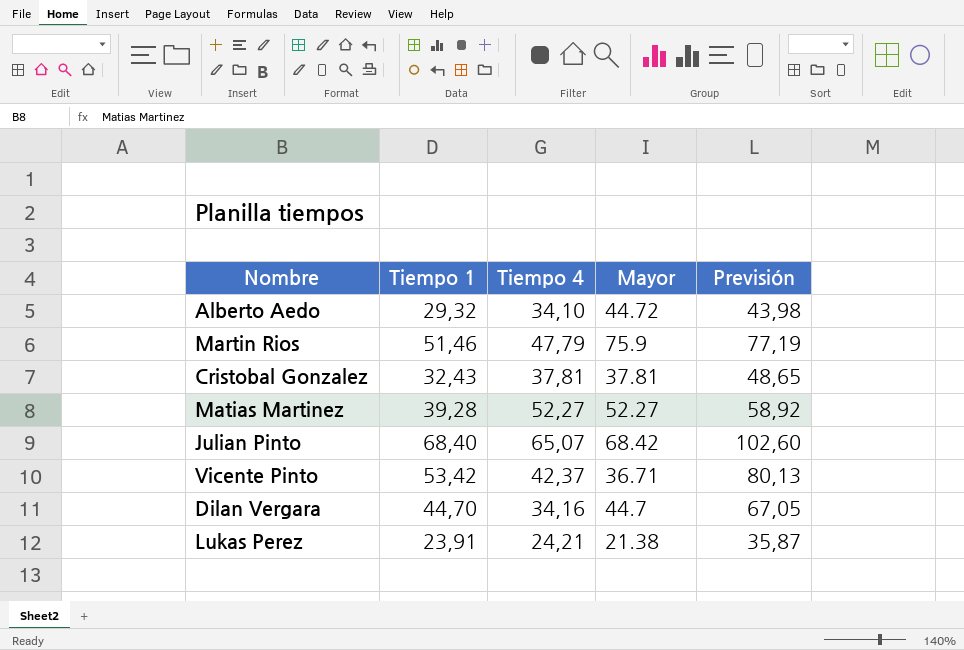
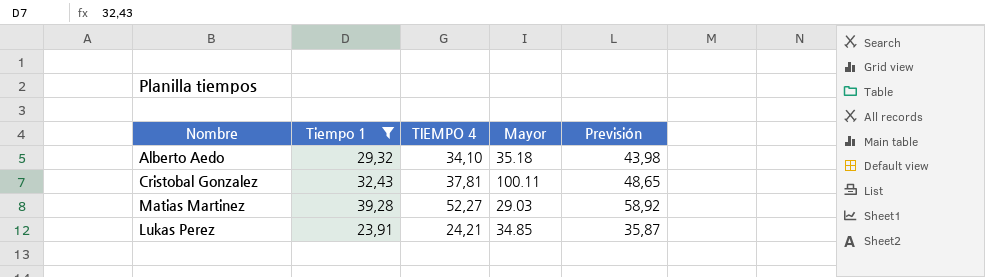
filter: none -> Tiempo 1 <= 39,28
column name: Tiempo 4 -> TIEMPO 4
Alberto Aedo | Mayor: 44.72 -> 35.18
Cristobal Gonzalez | Mayor: 37.81 -> 100.11
Matias Martinez | Mayor: 52.27 -> 29.03
Lukas Perez | Mayor: 21.38 -> 34.85

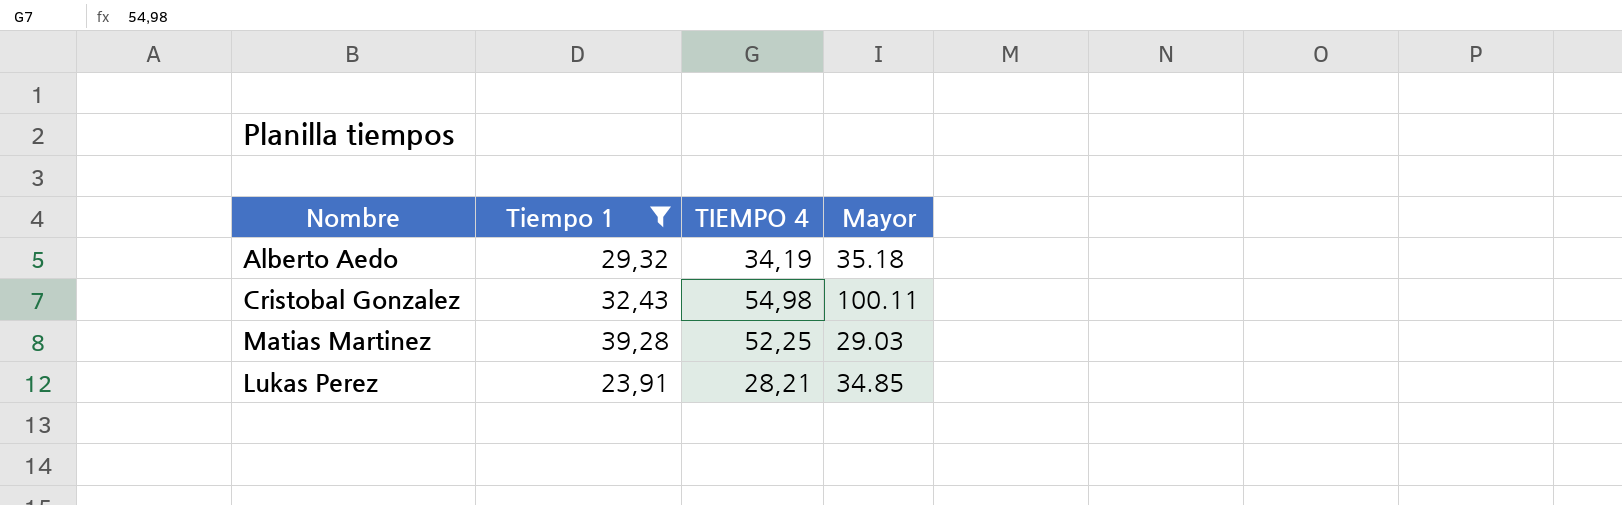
column Previsión | formula: [Tiempo 1] * 1,5 -> none
Alberto Aedo | TIEMPO 4: 34,10 -> 34,19
Cristobal Gonzalez | TIEMPO 4: 37,81 -> 54,98
Matias Martinez | TIEMPO 4: 52,27 -> 52,25
Lukas Perez | TIEMPO 4: 24,21 -> 28,21

